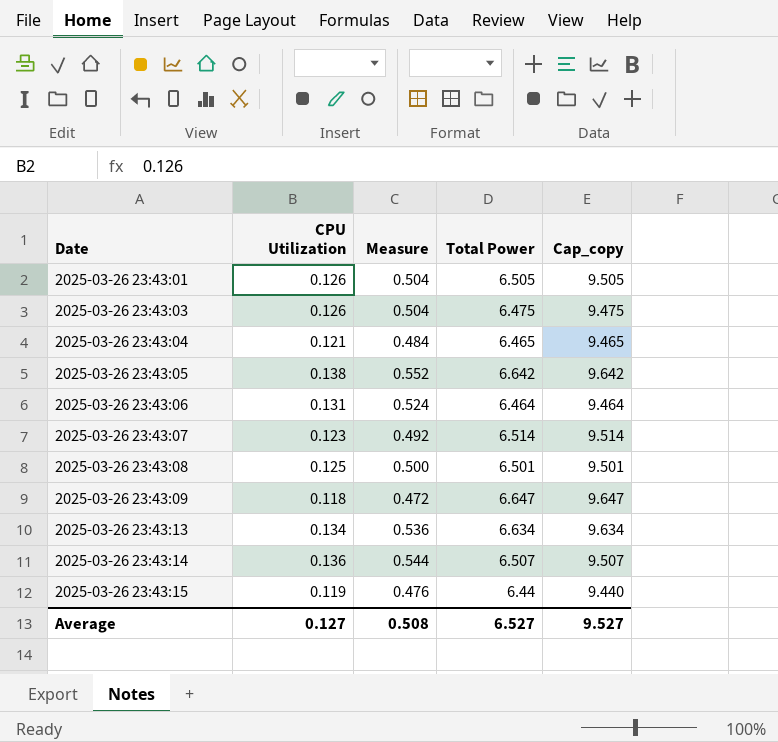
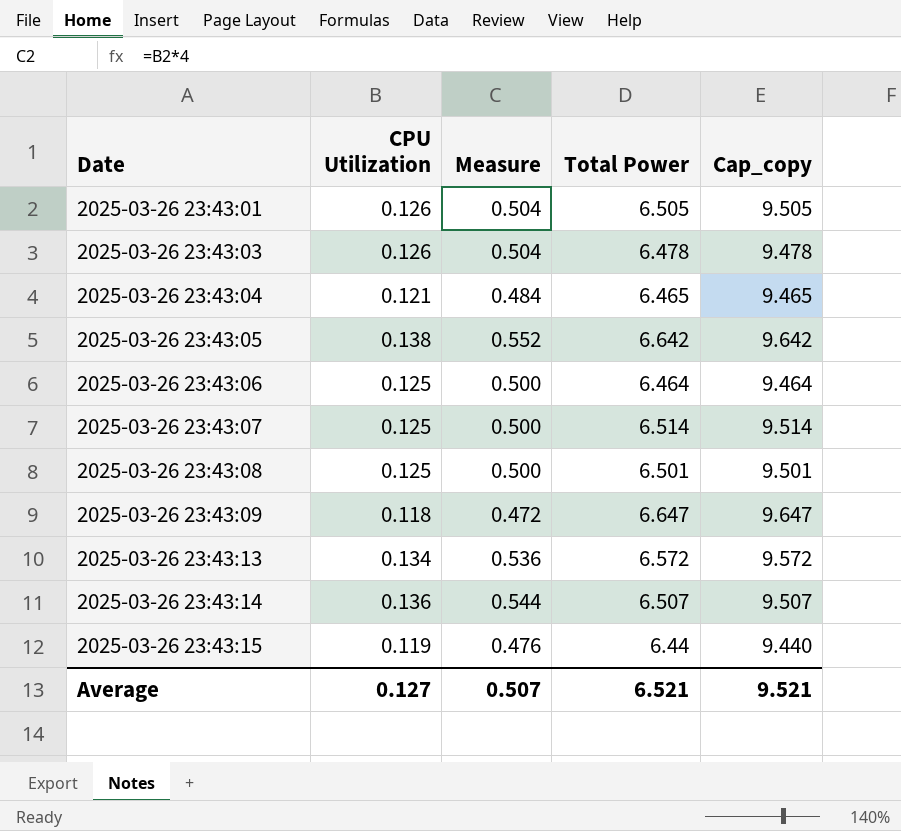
2025-03-26 23:43:03 | Total Power: 6.475 -> 6.478
2025-03-26 23:43:03 | Cap_copy: 9.475 -> 9.478
2025-03-26 23:43:06 | CPU Utilization: 0.131 -> 0.125
2025-03-26 23:43:06 | Measure: 0.524 -> 0.500
2025-03-26 23:43:07 | CPU Utilization: 0.123 -> 0.125
2025-03-26 23:43:07 | Measure: 0.492 -> 0.500
2025-03-26 23:43:13 | Total Power: 6.634 -> 6.572
2025-03-26 23:43:13 | Cap_copy: 9.634 -> 9.572
Average | Measure: 0.508 -> 0.507
Average | Total Power: 6.527 -> 6.521
Average | Cap_copy: 9.527 -> 9.521

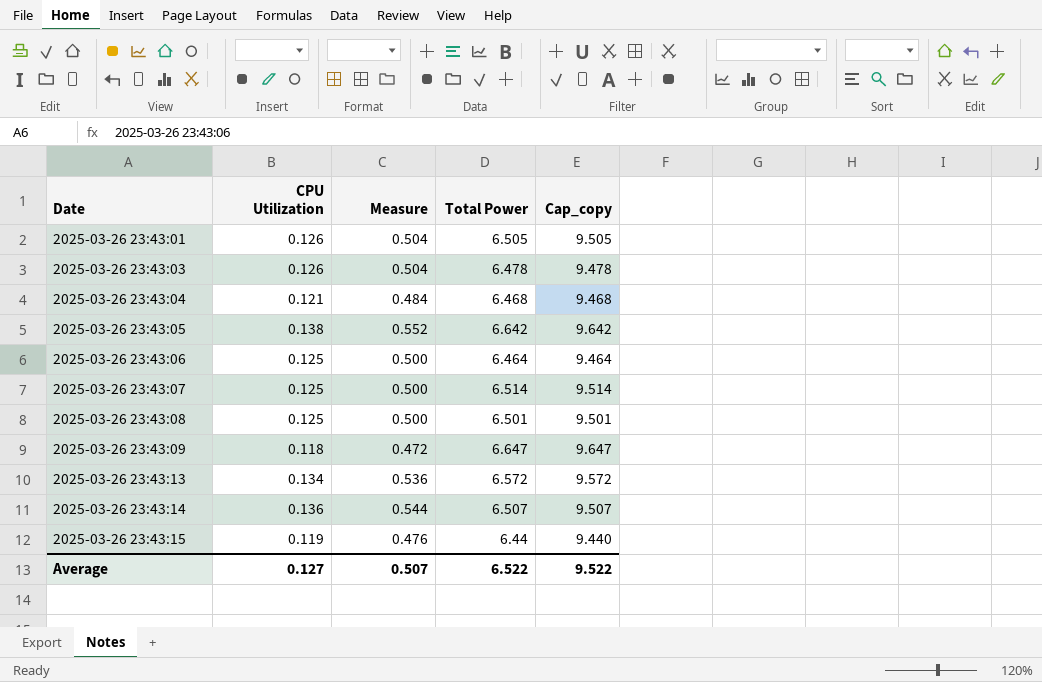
2025-03-26 23:43:04 | Total Power: 6.465 -> 6.468
2025-03-26 23:43:04 | Cap_copy: 9.465 -> 9.468
Average | Total Power: 6.521 -> 6.522
Average | Cap_copy: 9.521 -> 9.522

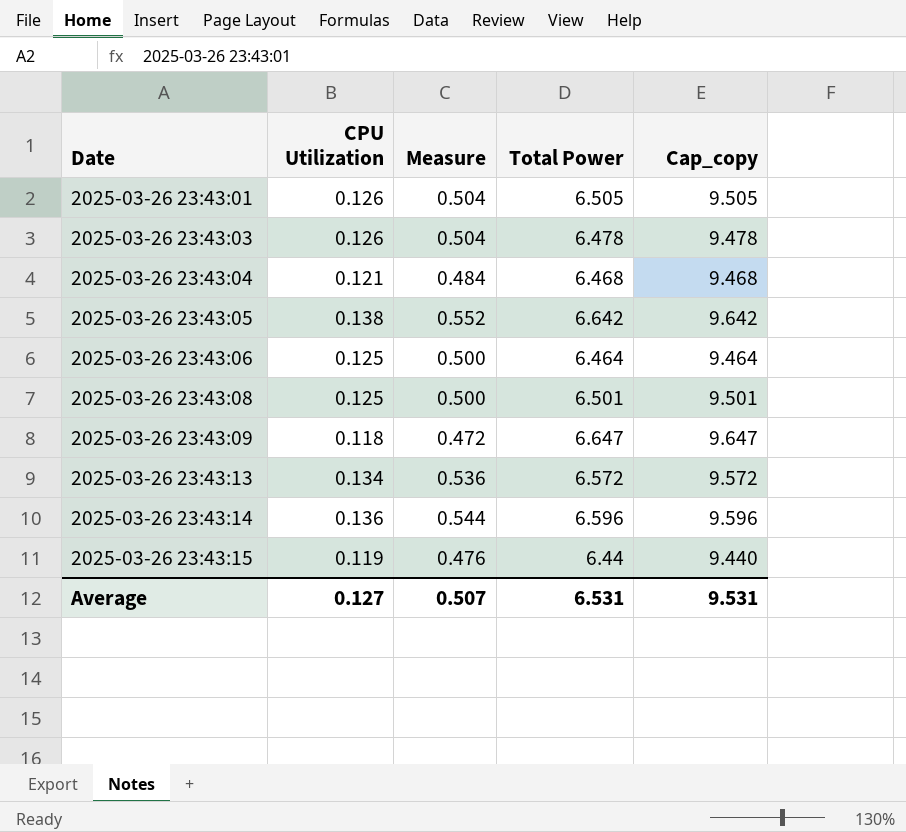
row 2025-03-26 23:43:07: 0.125 | 0.500 | 6.514 | 9.514 -> none
2025-03-26 23:43:14 | Total Power: 6.507 -> 6.596
2025-03-26 23:43:14 | Cap_copy: 9.507 -> 9.596
Average | Total Power: 6.522 -> 6.531
Average | Cap_copy: 9.522 -> 9.531

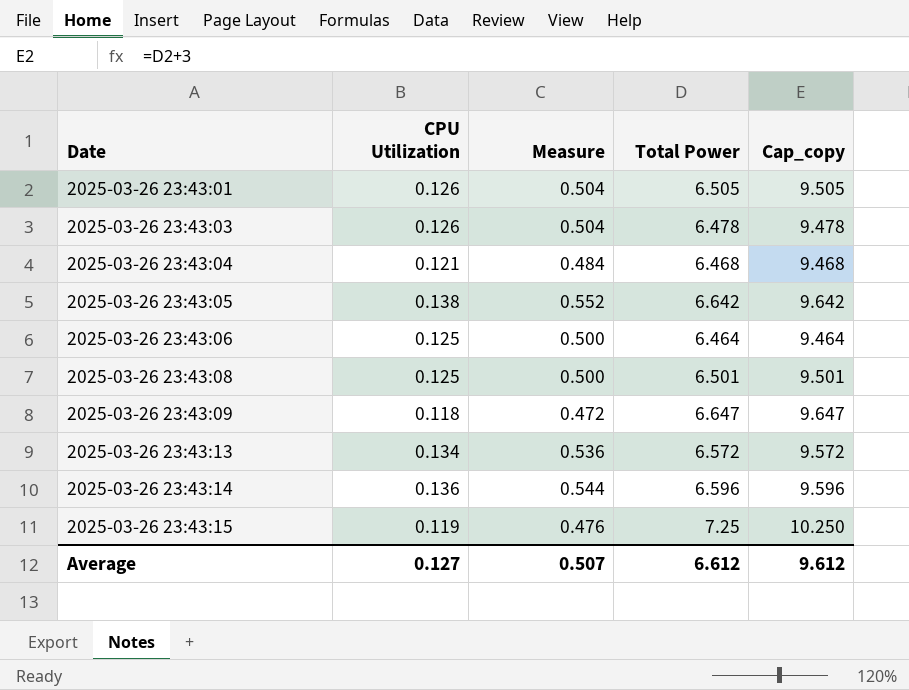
2025-03-26 23:43:15 | Total Power: 6.44 -> 7.25
2025-03-26 23:43:15 | Cap_copy: 9.440 -> 10.250
Average | Total Power: 6.531 -> 6.612
Average | Cap_copy: 9.531 -> 9.612

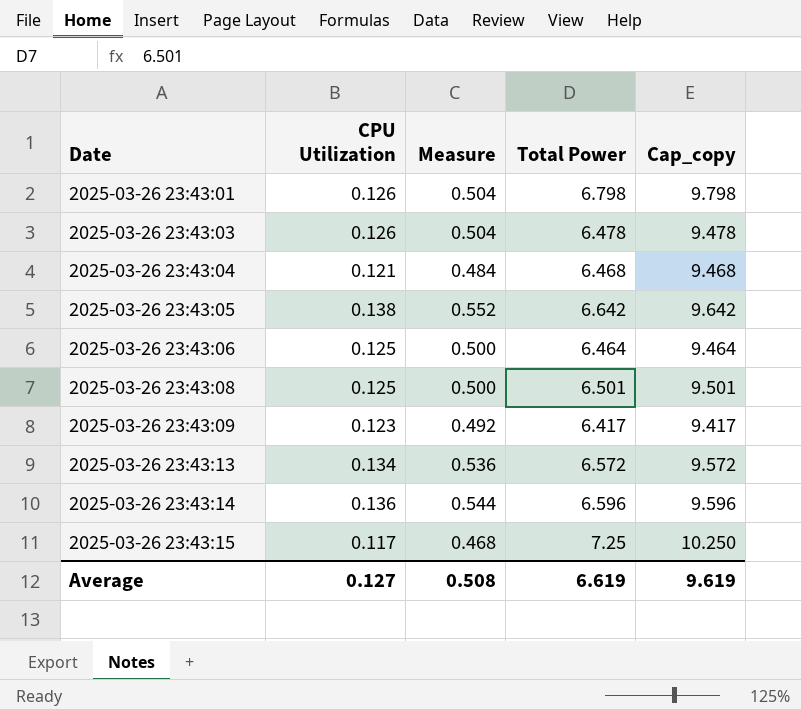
2025-03-26 23:43:01 | Total Power: 6.505 -> 6.798
2025-03-26 23:43:01 | Cap_copy: 9.505 -> 9.798
2025-03-26 23:43:09 | CPU Utilization: 0.118 -> 0.123
2025-03-26 23:43:09 | Measure: 0.472 -> 0.492
2025-03-26 23:43:09 | Total Power: 6.647 -> 6.417
2025-03-26 23:43:09 | Cap_copy: 9.647 -> 9.417
2025-03-26 23:43:15 | CPU Utilization: 0.119 -> 0.117
2025-03-26 23:43:15 | Measure: 0.476 -> 0.468
Average | Measure: 0.507 -> 0.508
Average | Total Power: 6.612 -> 6.619
Average | Cap_copy: 9.612 -> 9.619

